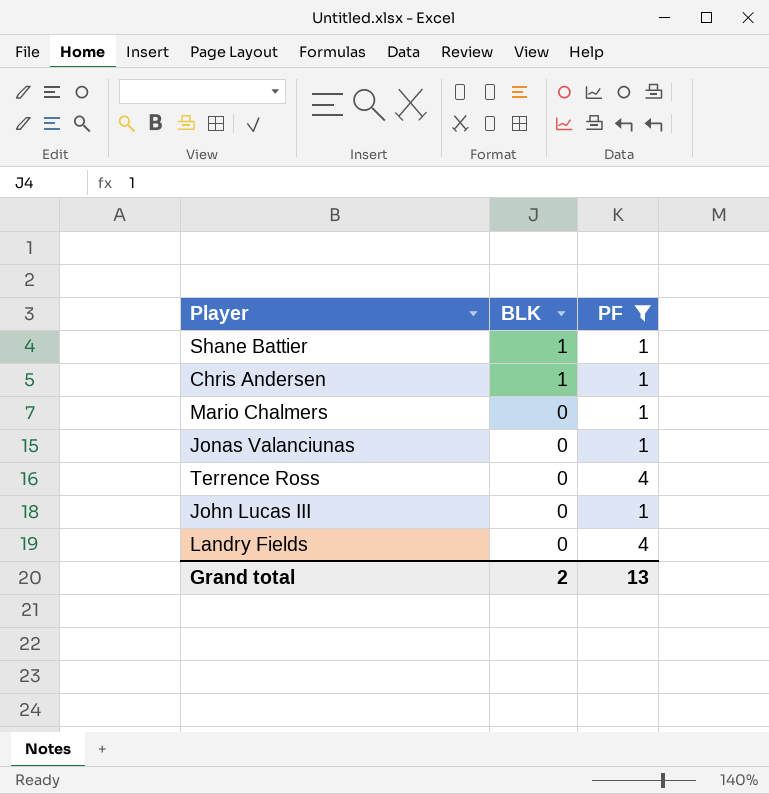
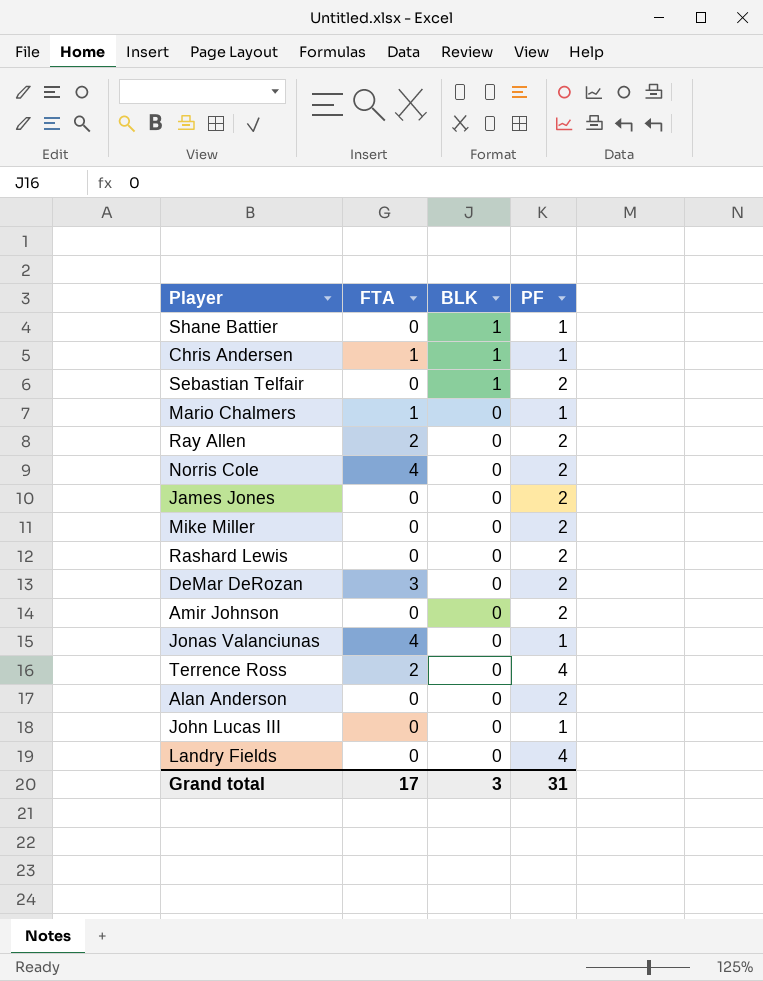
filter: PF != 2 -> none
column FTA | position: none -> 2
Grand total | BLK: 2 -> 3
Grand total | PF: 13 -> 31

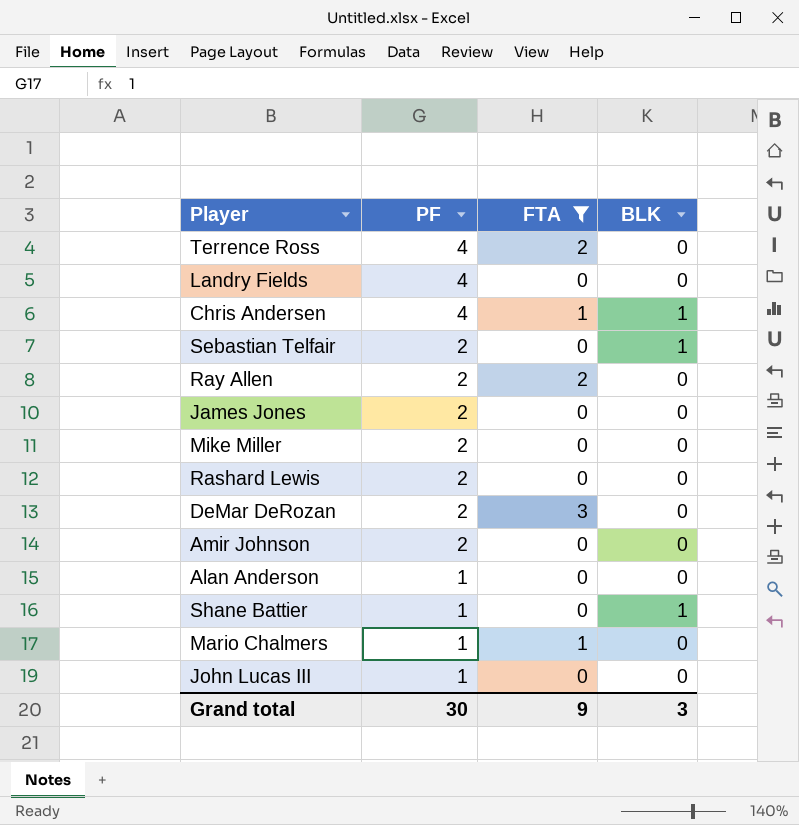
filter: none -> FTA != 4
row order: BLK descending -> PF descending
column PF | position: 4 -> 2
Chris Andersen | PF: 1 -> 4
Alan Anderson | PF: 2 -> 1
Grand total | PF: 31 -> 30
Grand total | FTA: 17 -> 9

